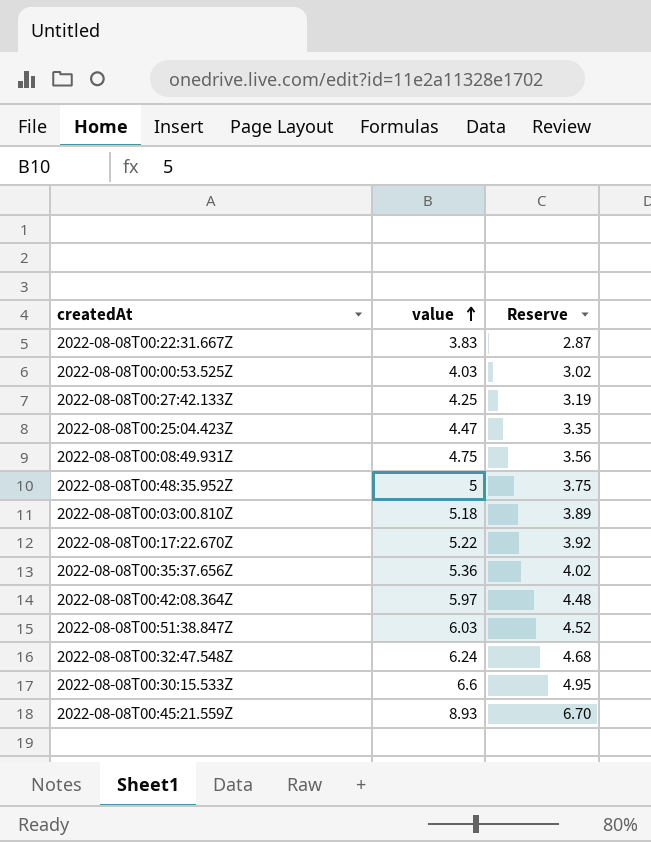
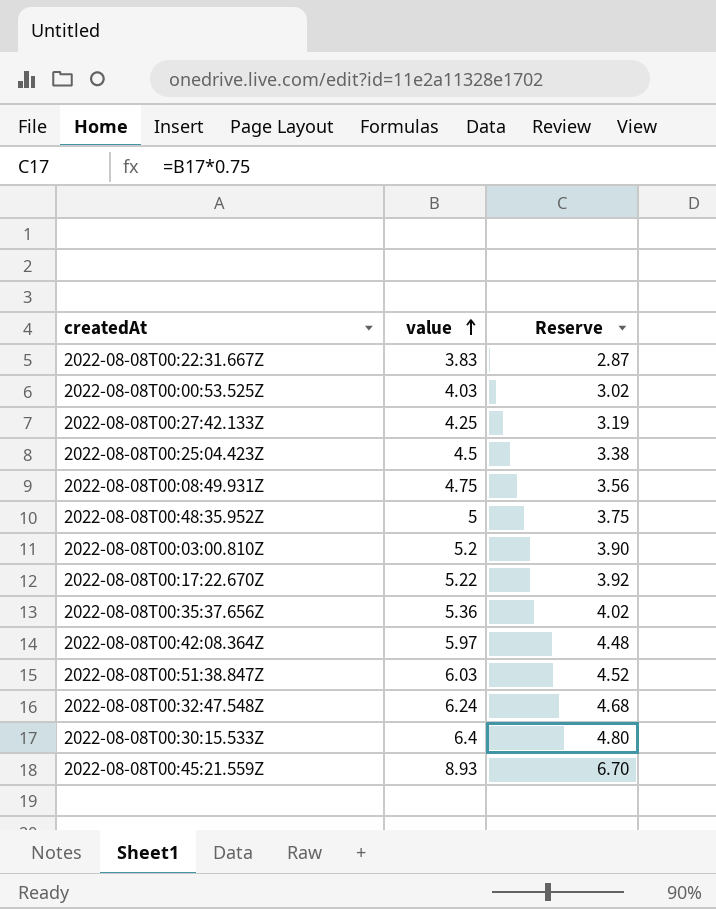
2022-08-08T00:25:04.423Z | value: 4.47 -> 4.5
2022-08-08T00:25:04.423Z | Reserve: 3.35 -> 3.38
2022-08-08T00:03:00.810Z | value: 5.18 -> 5.2
2022-08-08T00:03:00.810Z | Reserve: 3.89 -> 3.90
2022-08-08T00:30:15.533Z | value: 6.6 -> 6.4
2022-08-08T00:30:15.533Z | Reserve: 4.95 -> 4.80

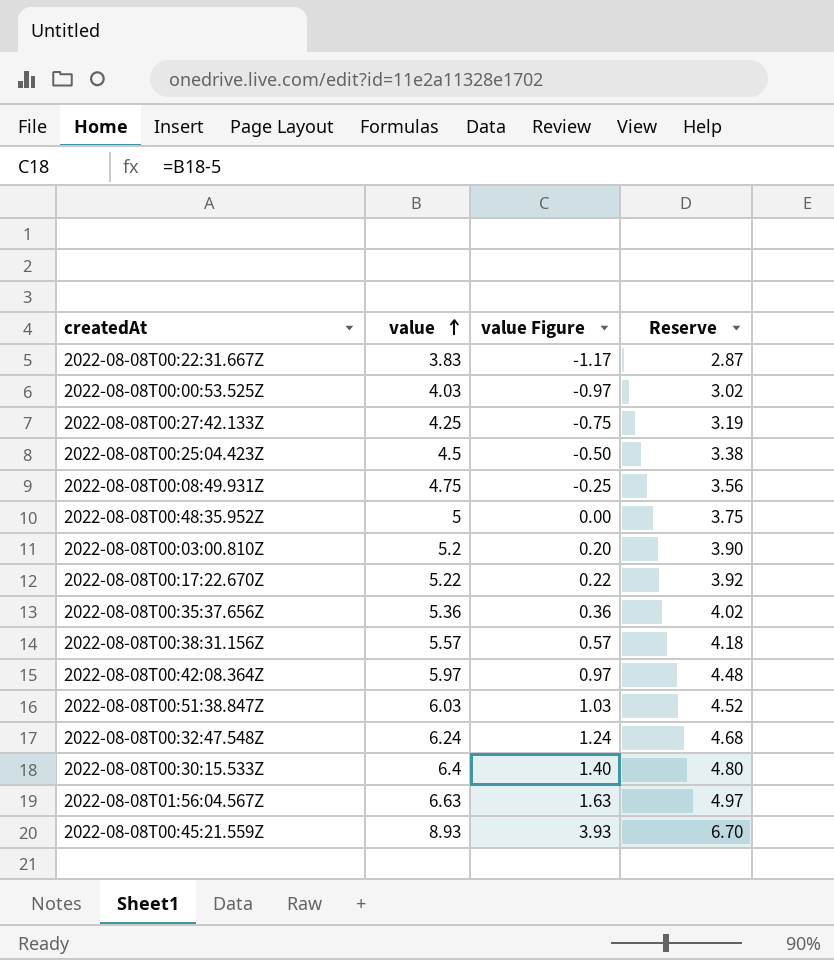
column value Figure | formula: none -> [value] - 5
row 2022-08-08T00:38:31.156Z: none -> 5.57 | 0.57 | 4.18
row 2022-08-08T01:56:04.567Z: none -> 6.63 | 1.63 | 4.97

